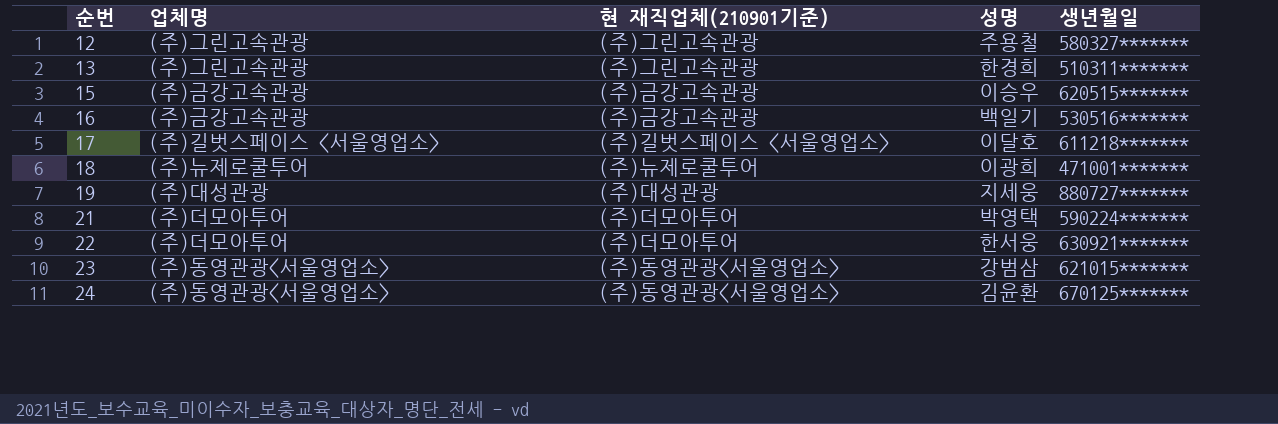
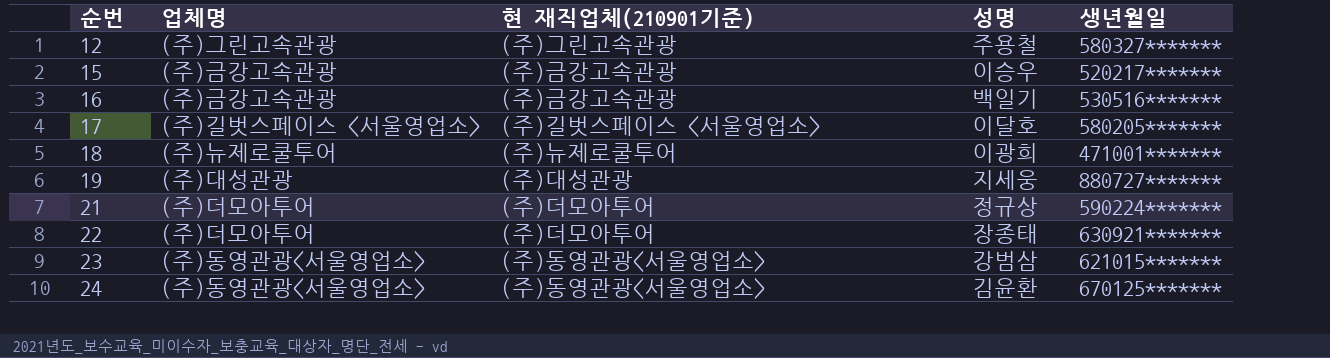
row 13: (주)그린고속관광 | (주)그린고속관광 | 한경희 | 510311******* -> none
15 | 생년월일: 620515******* -> 520217*******
17 | 생년월일: 611218******* -> 580205*******
21 | 성명: 박영택 -> 정규상
22 | 성명: 한서웅 -> 장종태

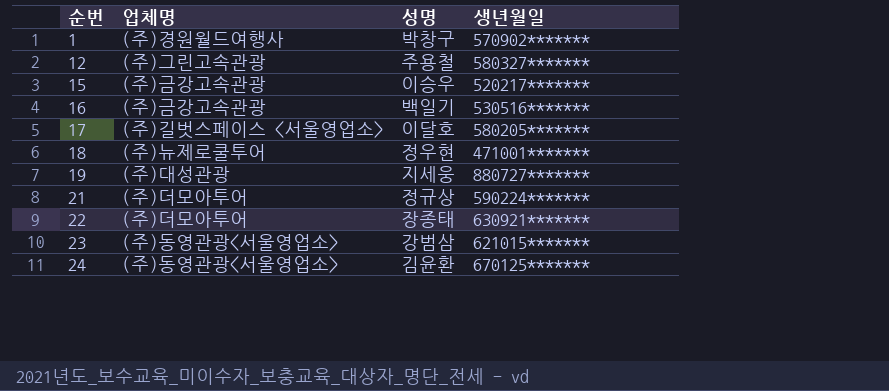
column 현 재직업체(210901기준) | position: 3 -> none
row 1: none -> (주)경원월드여행사 | 박창구 | 570902*******
18 | 성명: 이광희 -> 정우현

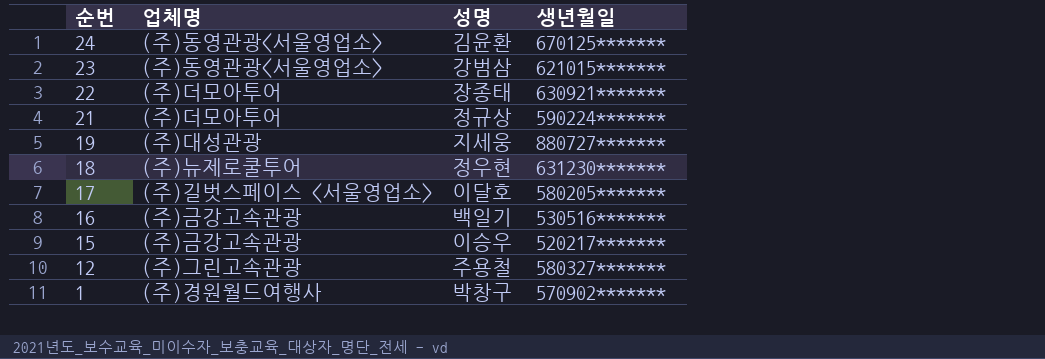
row order: 순번 ascending -> 순번 descending
18 | 생년월일: 471001******* -> 631230*******

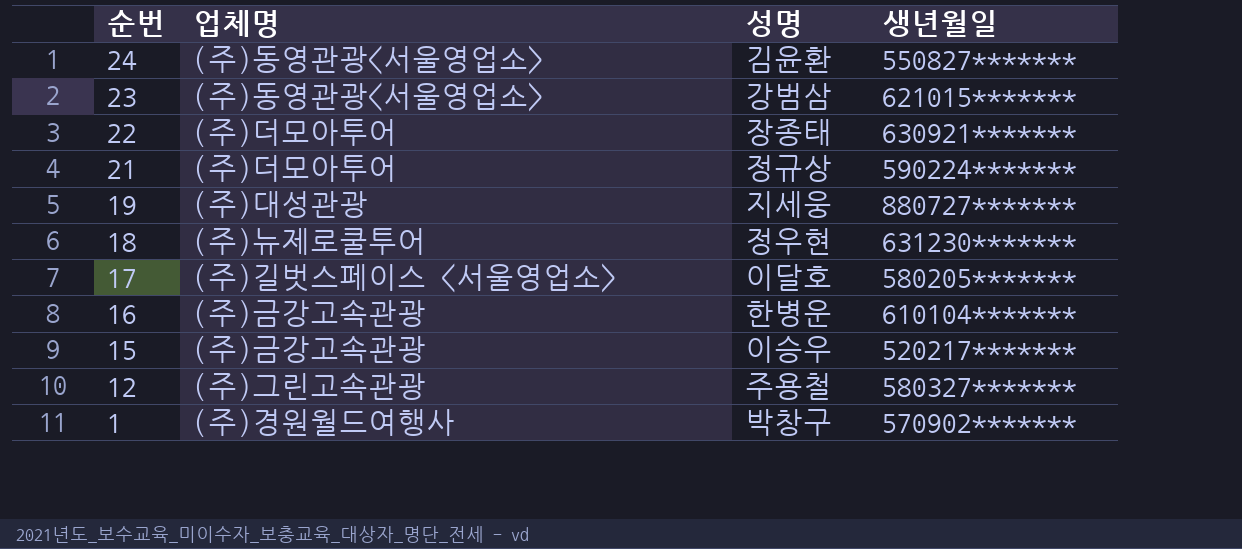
24 | 생년월일: 670125******* -> 550827*******
16 | 성명: 백일기 -> 한병운
16 | 생년월일: 530516******* -> 610104*******

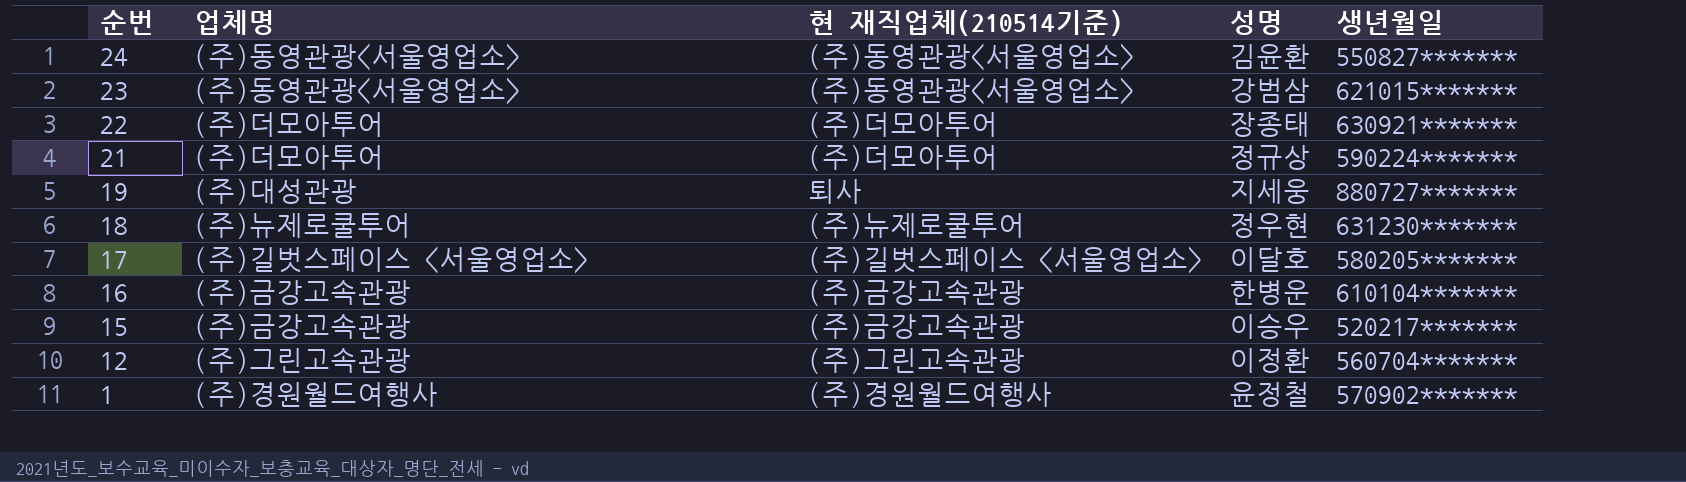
column 현 재직업체(210514기준) | position: none -> 3
12 | 성명: 주용철 -> 이정환
12 | 생년월일: 580327******* -> 560704*******
1 | 성명: 박창구 -> 윤정철

